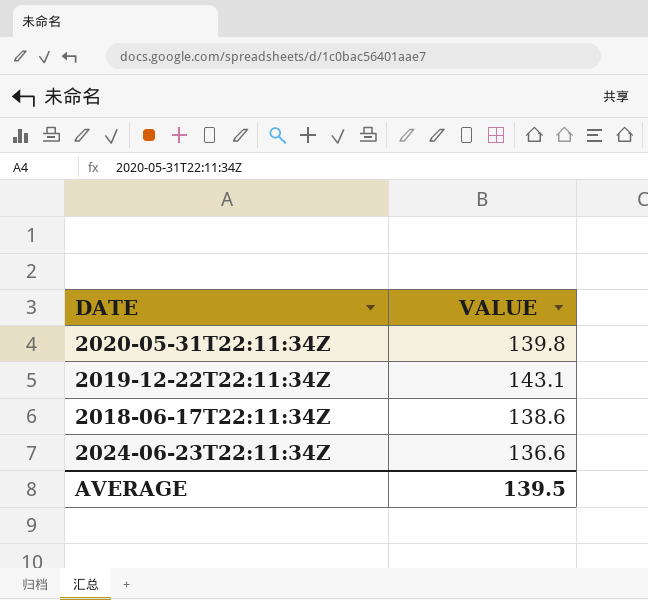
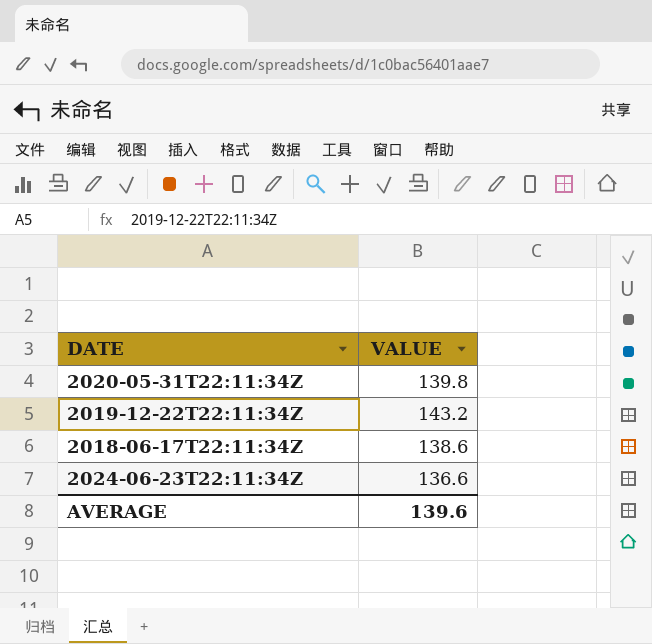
2019-12-22T22:11:34Z | VALUE: 143.1 -> 143.2
AVERAGE | VALUE: 139.5 -> 139.6

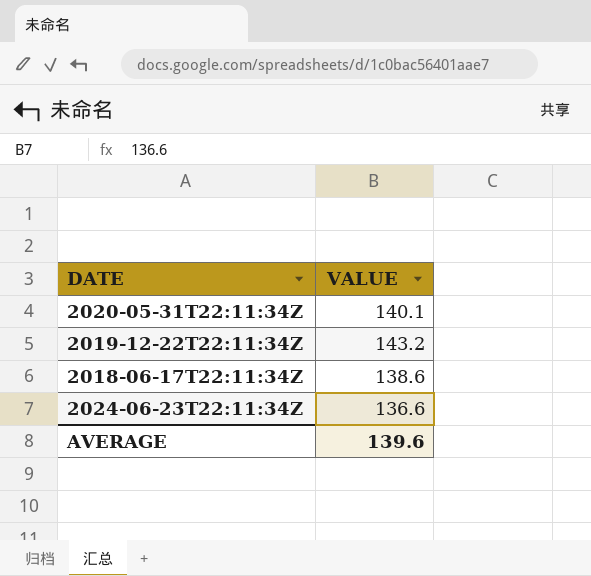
2020-05-31T22:11:34Z | VALUE: 139.8 -> 140.1

